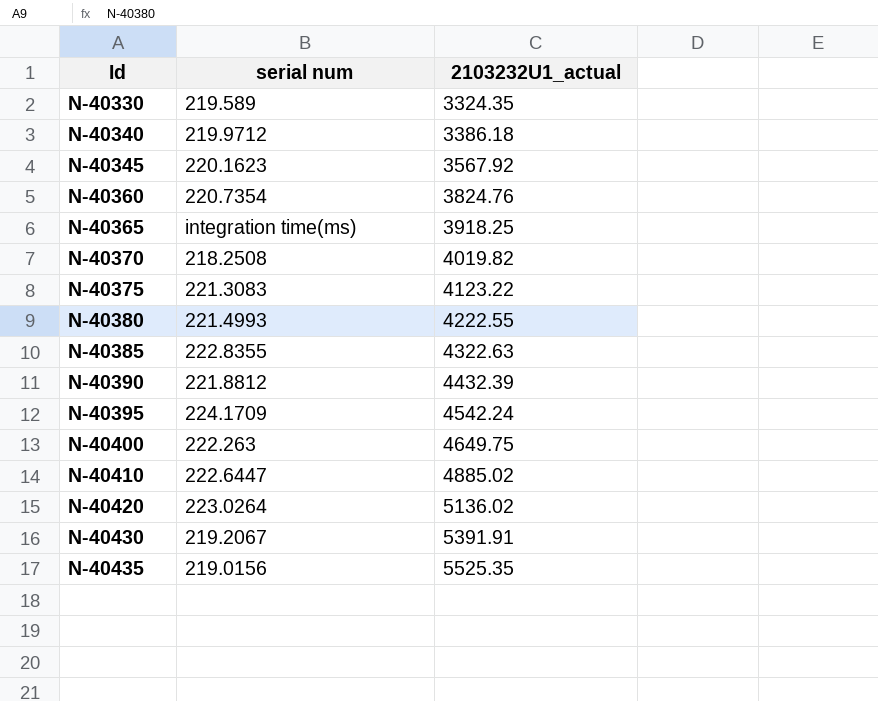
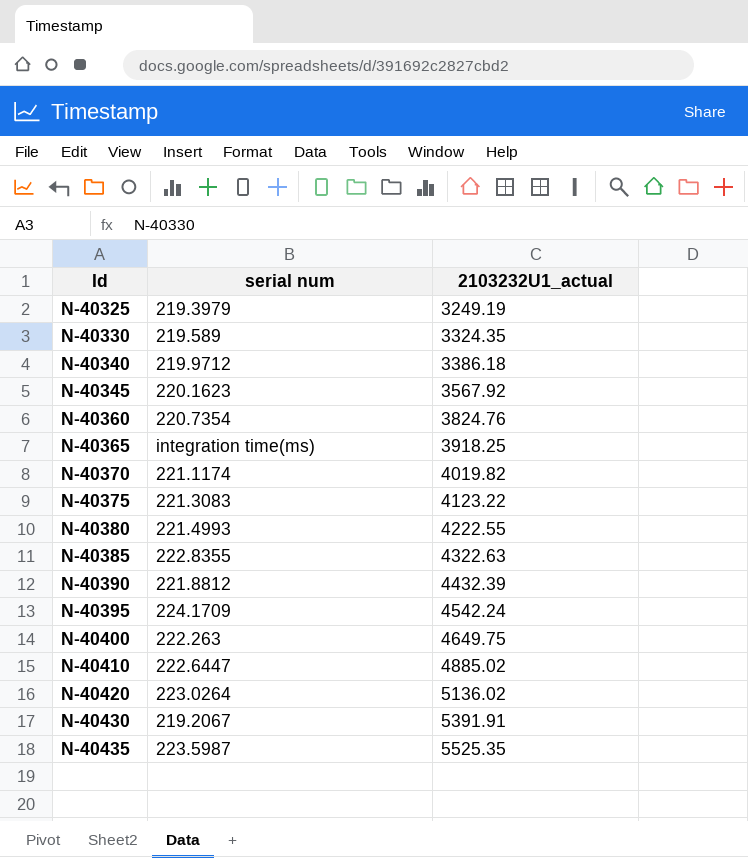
row N-40325: none -> 219.3979 | 3249.19
N-40370 | serial num: 218.2508 -> 221.1174
N-40435 | serial num: 219.0156 -> 223.5987

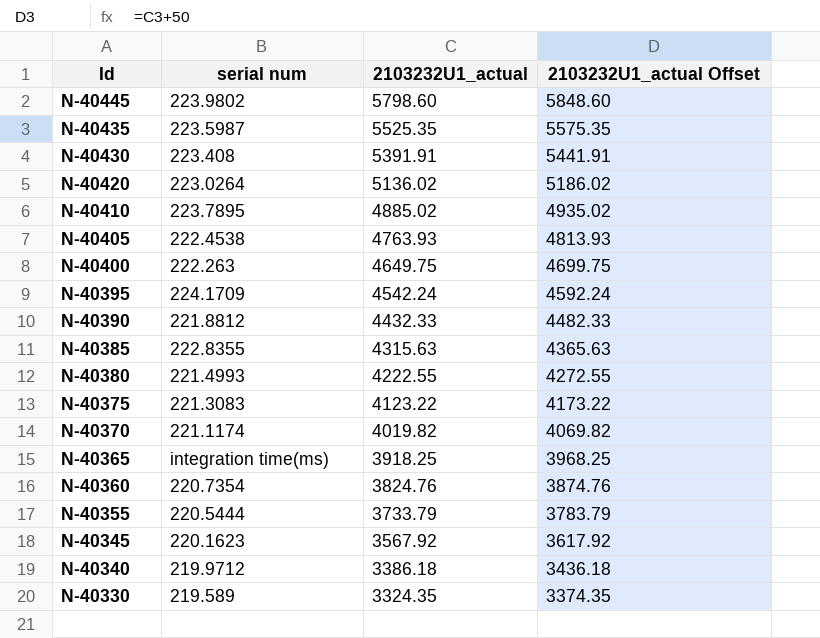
row order: Id ascending -> Id descending
column 2103232U1_actual Offset | formula: none -> [2103232U1_actual] + 50
row N-40325: 219.3979 | 3249.19 -> none
row N-40445: none -> 223.9802 | 5798.60 | 5848.60
N-40430 | serial num: 219.2067 -> 223.408
N-40410 | serial num: 222.6447 -> 223.7895
row N-40405: none -> 222.4538 | 4763.93 | 4813.93
N-40390 | 2103232U1_actual: 4432.39 -> 4432.33
N-40385 | 2103232U1_actual: 4322.63 -> 4315.63
row N-40355: none -> 220.5444 | 3733.79 | 3783.79

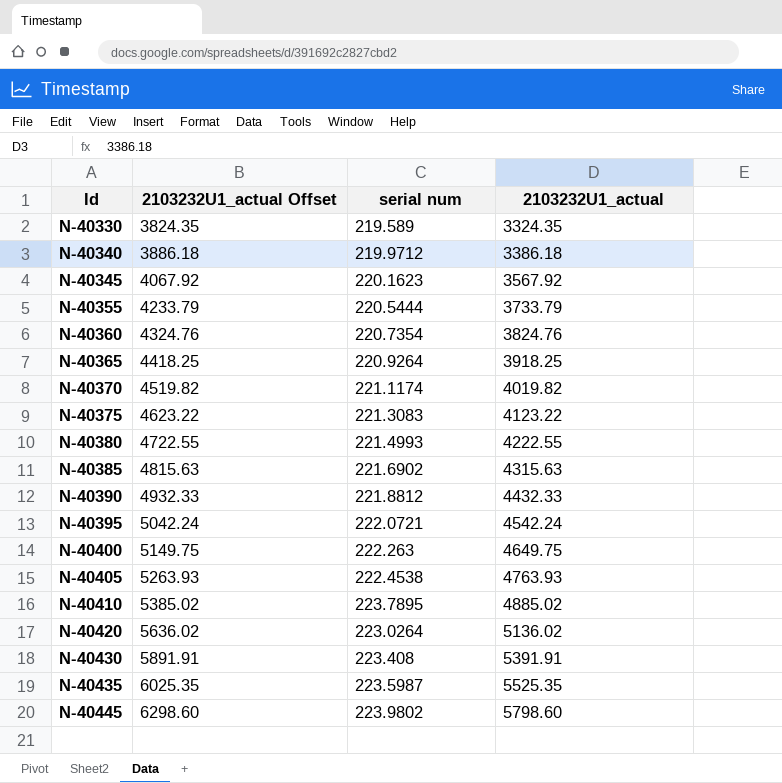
row order: Id descending -> Id ascending
column 2103232U1_actual Offset | formula: [2103232U1_actual] + 50 -> [2103232U1_actual] + 500
column 2103232U1_actual Offset | position: 4 -> 2
N-40365 | serial num: integration time(ms) -> 220.9264
N-40385 | serial num: 222.8355 -> 221.6902
N-40395 | serial num: 224.1709 -> 222.0721

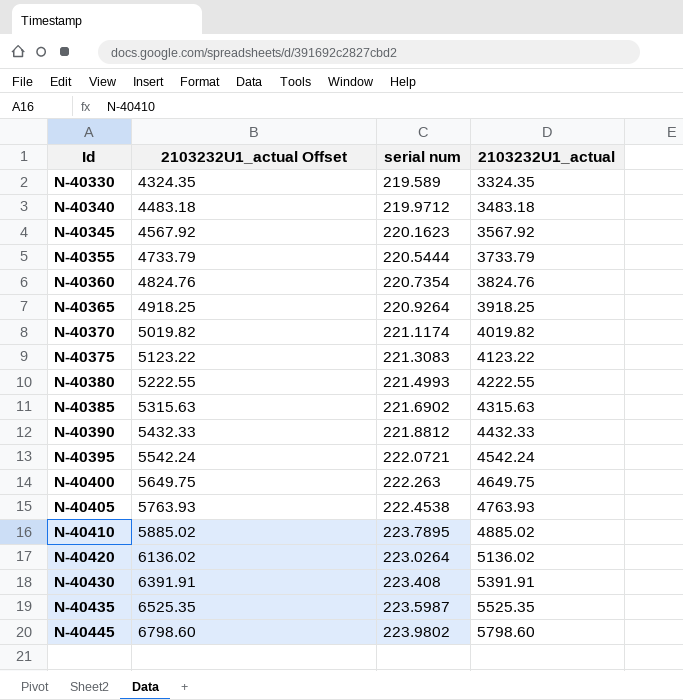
column 2103232U1_actual Offset | formula: [2103232U1_actual] + 500 -> [2103232U1_actual] + 1000
N-40340 | 2103232U1_actual: 3386.18 -> 3483.18

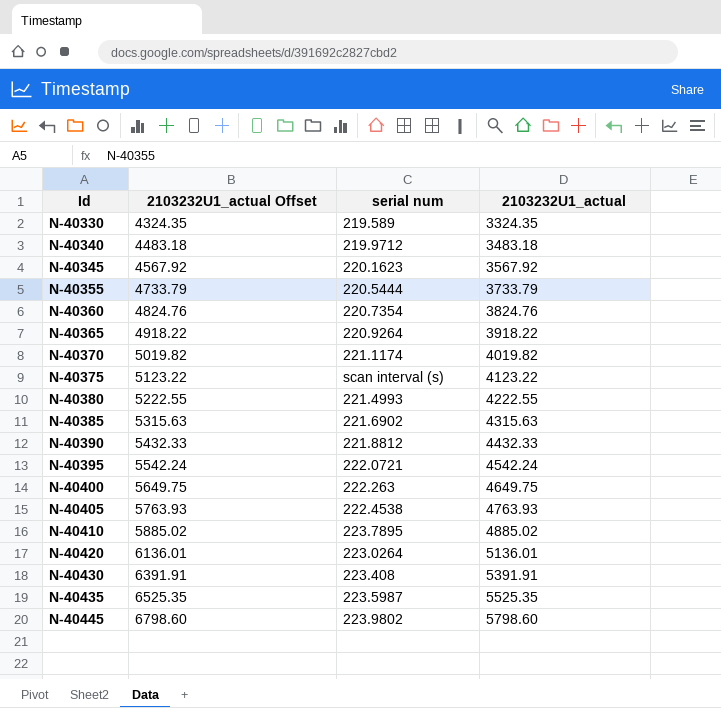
N-40365 | 2103232U1_actual Offset: 4918.25 -> 4918.22
N-40365 | 2103232U1_actual: 3918.25 -> 3918.22
N-40375 | serial num: 221.3083 -> scan interval (s)
N-40420 | 2103232U1_actual Offset: 6136.02 -> 6136.01
N-40420 | 2103232U1_actual: 5136.02 -> 5136.01

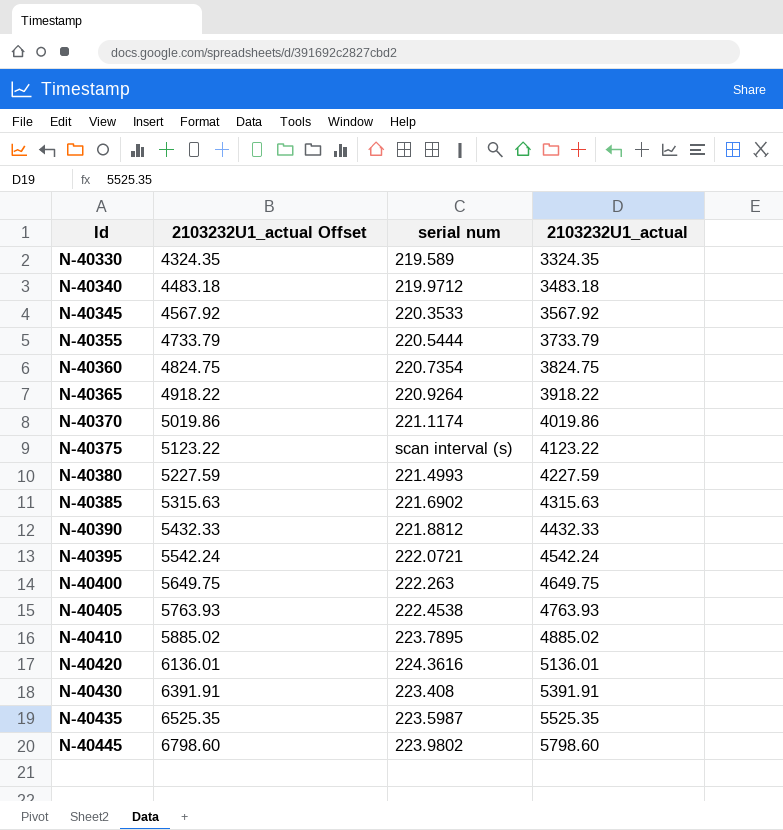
N-40345 | serial num: 220.1623 -> 220.3533
N-40360 | 2103232U1_actual Offset: 4824.76 -> 4824.75
N-40360 | 2103232U1_actual: 3824.76 -> 3824.75
N-40370 | 2103232U1_actual Offset: 5019.82 -> 5019.86
N-40370 | 2103232U1_actual: 4019.82 -> 4019.86
N-40380 | 2103232U1_actual Offset: 5222.55 -> 5227.59
N-40380 | 2103232U1_actual: 4222.55 -> 4227.59
N-40420 | serial num: 223.0264 -> 224.3616

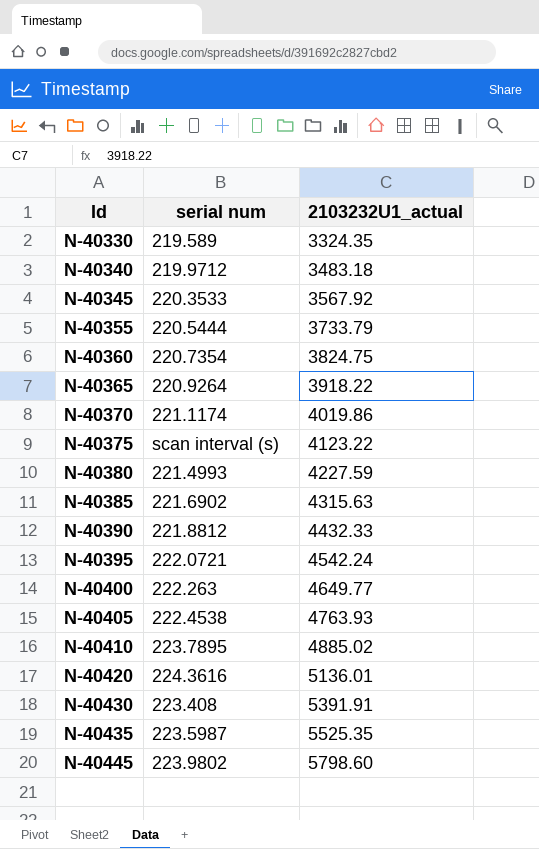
column 2103232U1_actual Offset | formula: [2103232U1_actual] + 1000 -> none
N-40400 | 2103232U1_actual: 4649.75 -> 4649.77

